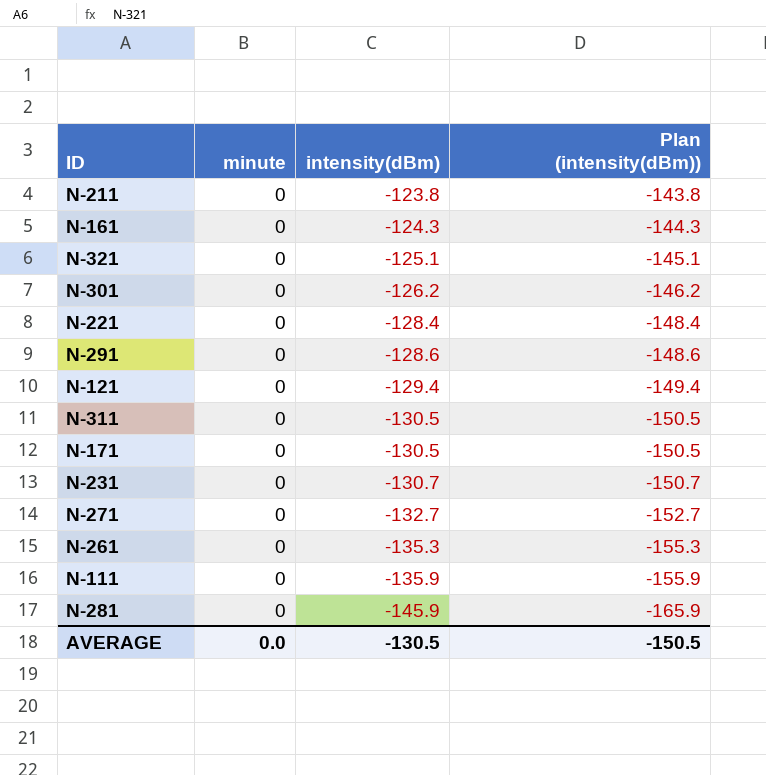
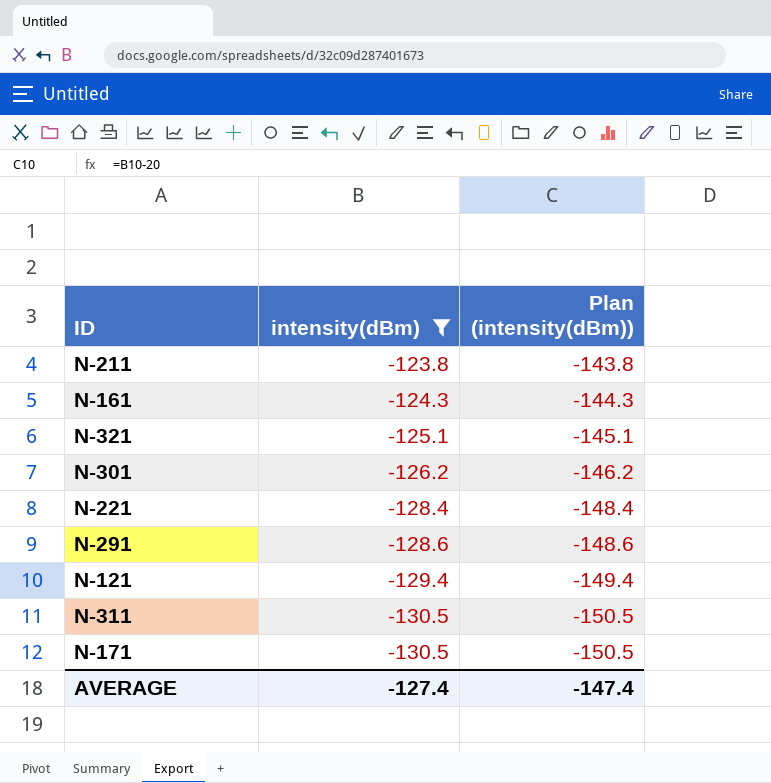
filter: none -> intensity(dBm) >= -130.5
column minute | position: 2 -> none
AVERAGE | intensity(dBm): -130.5 -> -127.4
AVERAGE | Plan (intensity(dBm)): -150.5 -> -147.4

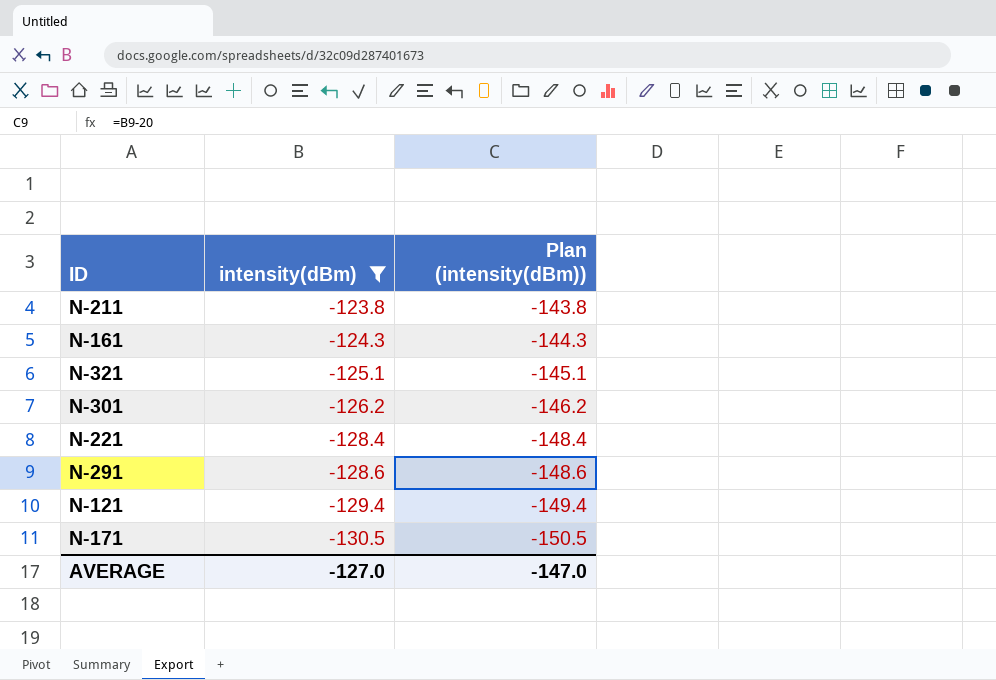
row N-311: -130.5 | -150.5 -> none
AVERAGE | intensity(dBm): -127.4 -> -127.0
AVERAGE | Plan (intensity(dBm)): -147.4 -> -147.0

